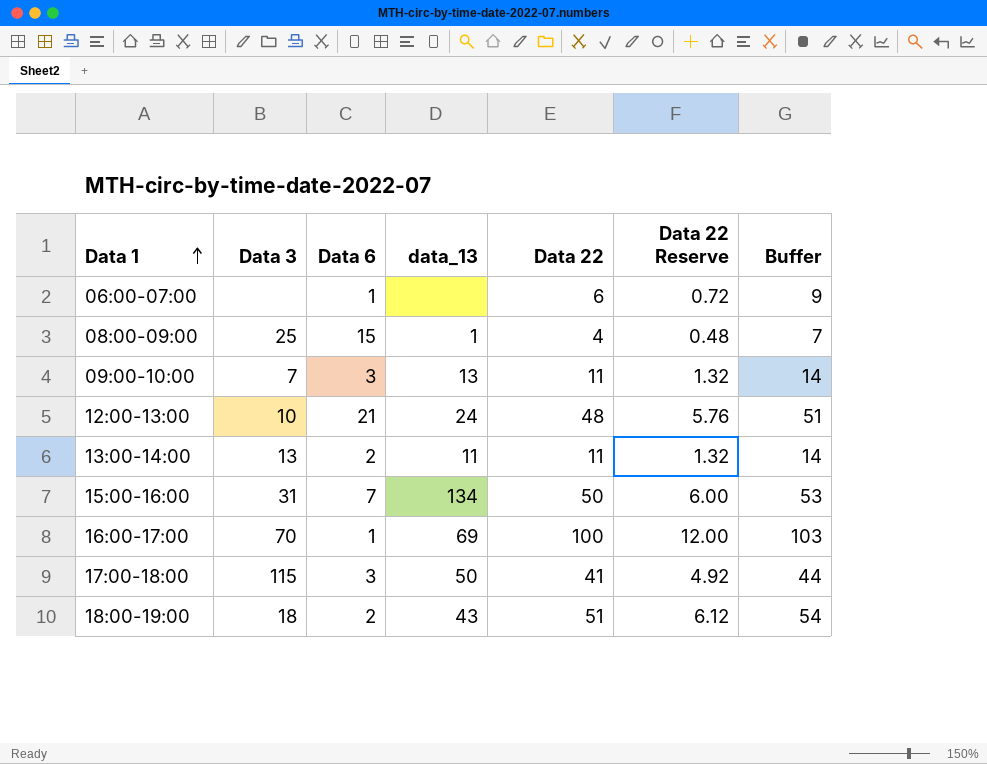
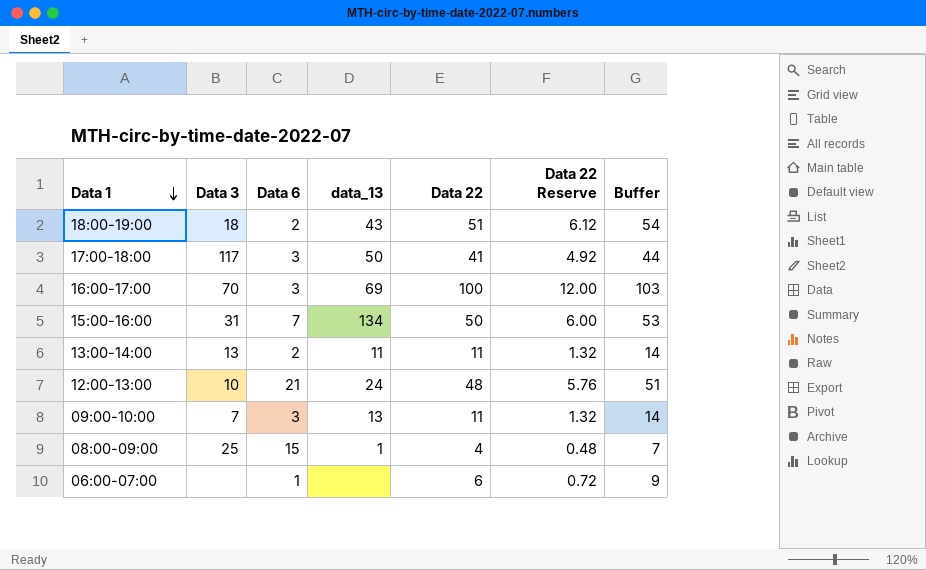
row order: Data 1 ascending -> Data 1 descending
17:00-18:00 | Data 3: 115 -> 117
16:00-17:00 | Data 6: 1 -> 3

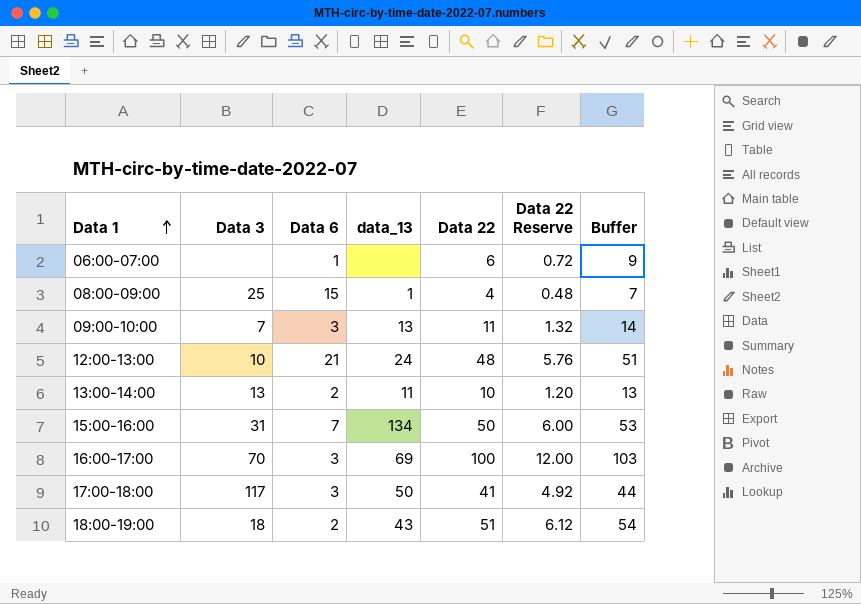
row order: Data 1 descending -> Data 1 ascending
13:00-14:00 | Data 22: 11 -> 10
13:00-14:00 | Data 22 Reserve: 1.32 -> 1.20
13:00-14:00 | Buffer: 14 -> 13

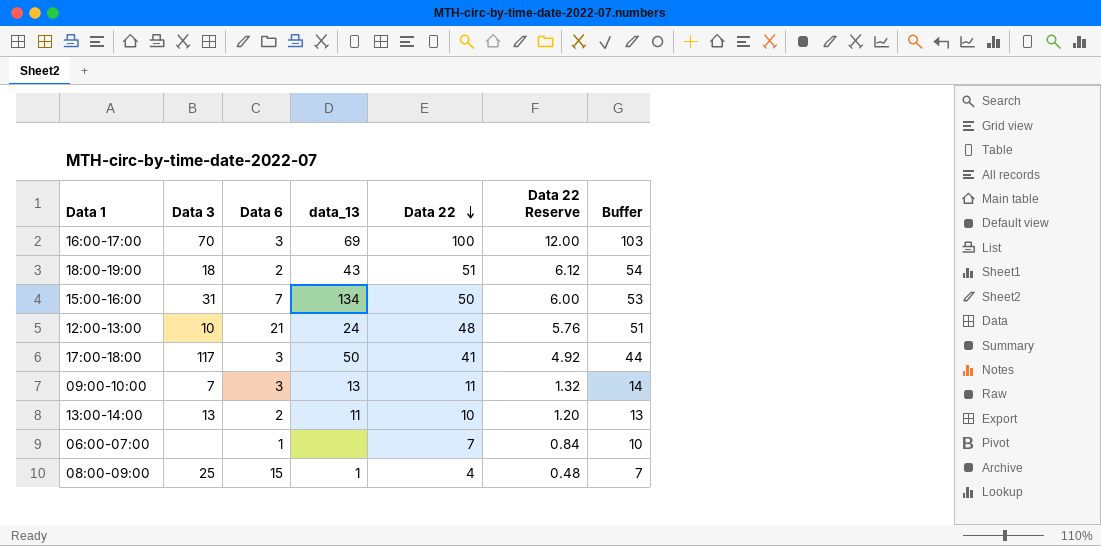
row order: Data 1 ascending -> Data 22 descending
06:00-07:00 | Data 22: 6 -> 7
06:00-07:00 | Data 22 Reserve: 0.72 -> 0.84
06:00-07:00 | Buffer: 9 -> 10

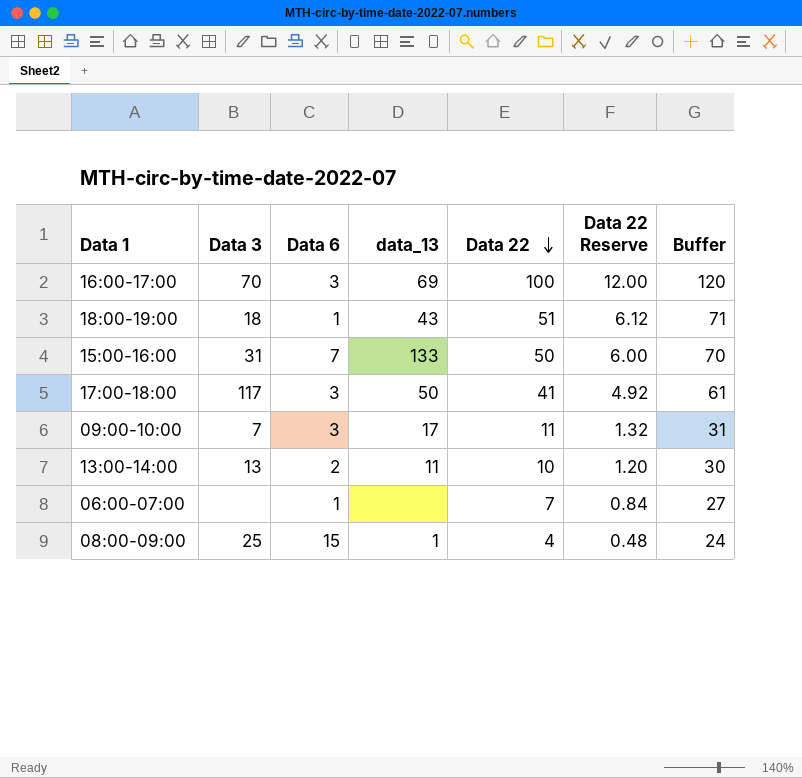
column Buffer | formula: [Data 22] + 3 -> [Data 22] + 20
row 12:00-13:00: 10 | 21 | 24 | 48 | 5.76 | 51 -> none
18:00-19:00 | Data 6: 2 -> 1
15:00-16:00 | data_13: 134 -> 133
09:00-10:00 | data_13: 13 -> 17

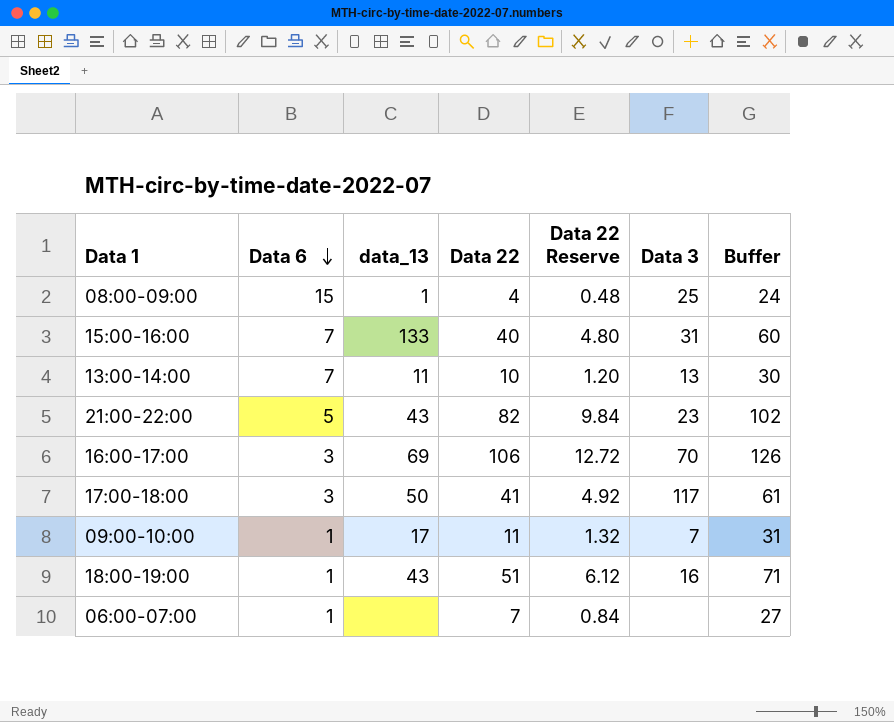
row order: Data 22 descending -> Data 6 descending
column Data 3 | position: 2 -> 6
15:00-16:00 | Data 22: 50 -> 40
15:00-16:00 | Data 22 Reserve: 6.00 -> 4.80
15:00-16:00 | Buffer: 70 -> 60
13:00-14:00 | Data 6: 2 -> 7
row 21:00-22:00: none -> 5 | 43 | 82 | 9.84 | 23 | 102
16:00-17:00 | Data 22: 100 -> 106
16:00-17:00 | Data 22 Reserve: 12.00 -> 12.72
16:00-17:00 | Buffer: 120 -> 126
09:00-10:00 | Data 6: 3 -> 1
18:00-19:00 | Data 3: 18 -> 16

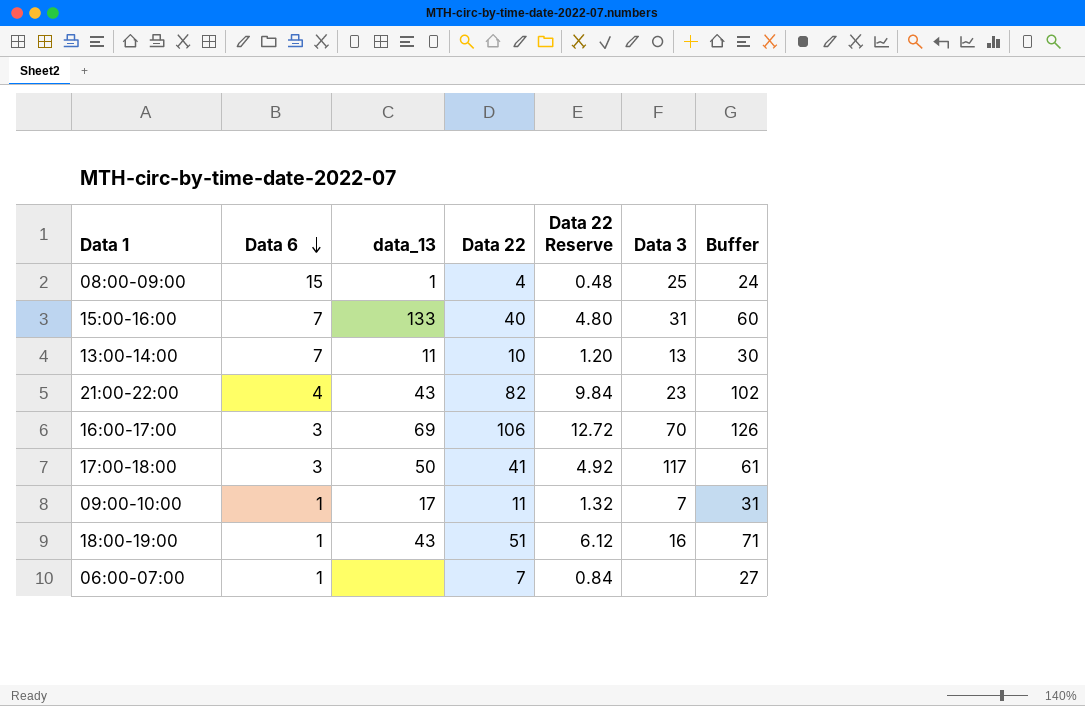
21:00-22:00 | Data 6: 5 -> 4

